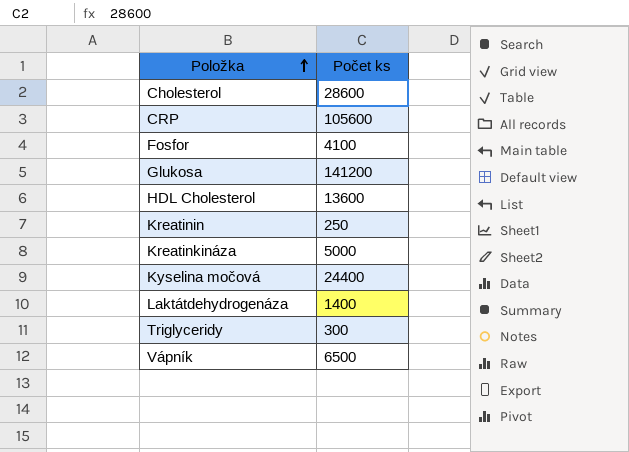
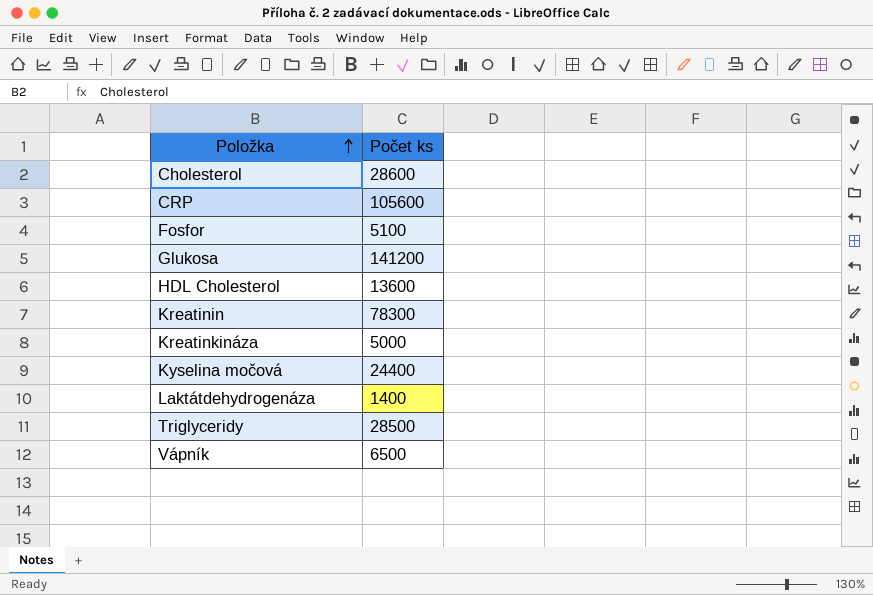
Fosfor | Počet ks: 4100 -> 5100
Kreatinin | Počet ks: 250 -> 78300
Triglyceridy | Počet ks: 300 -> 28500

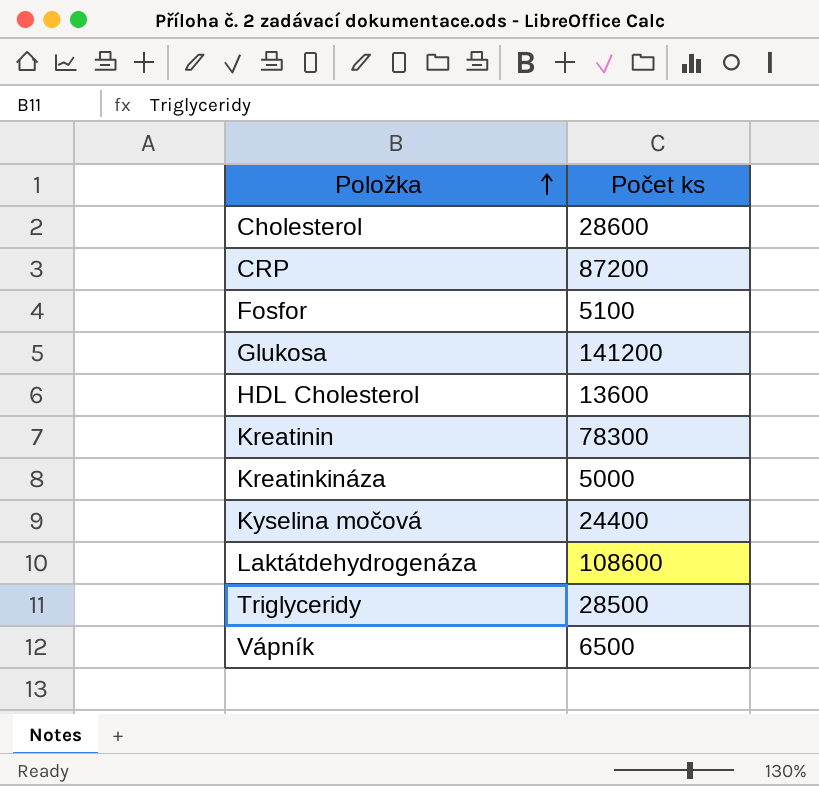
CRP | Počet ks: 105600 -> 87200
Laktátdehydrogenáza | Počet ks: 1400 -> 108600

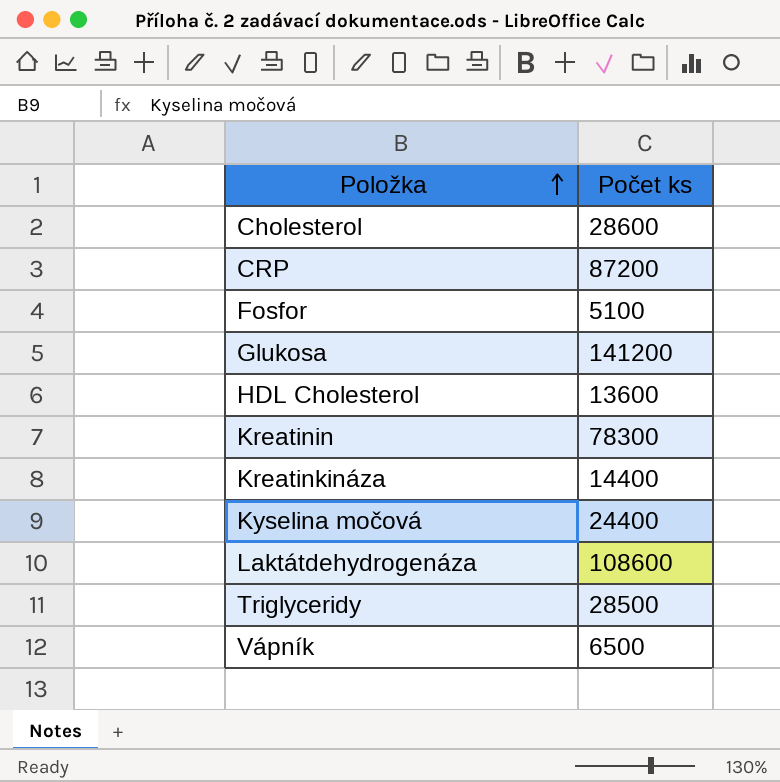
Kreatinkináza | Počet ks: 5000 -> 14400

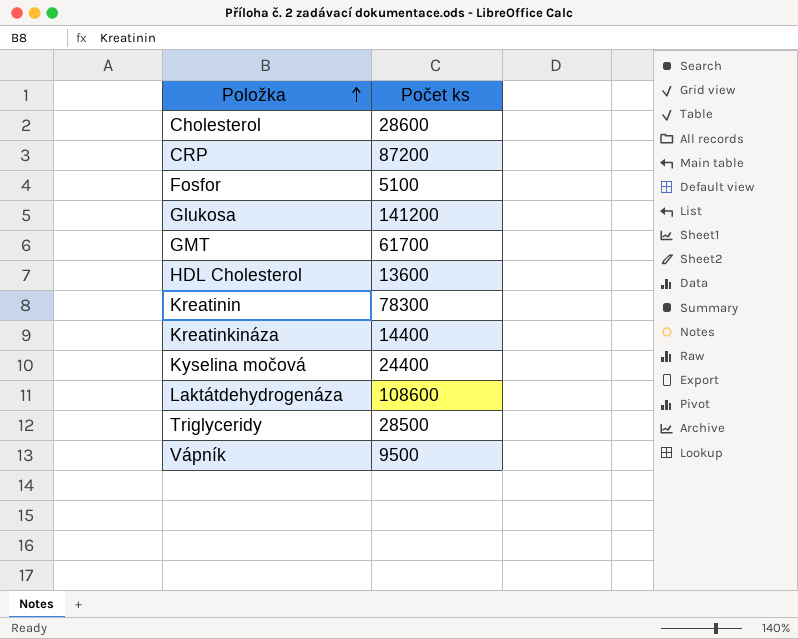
row GMT: none -> 61700
Vápník | Počet ks: 6500 -> 9500

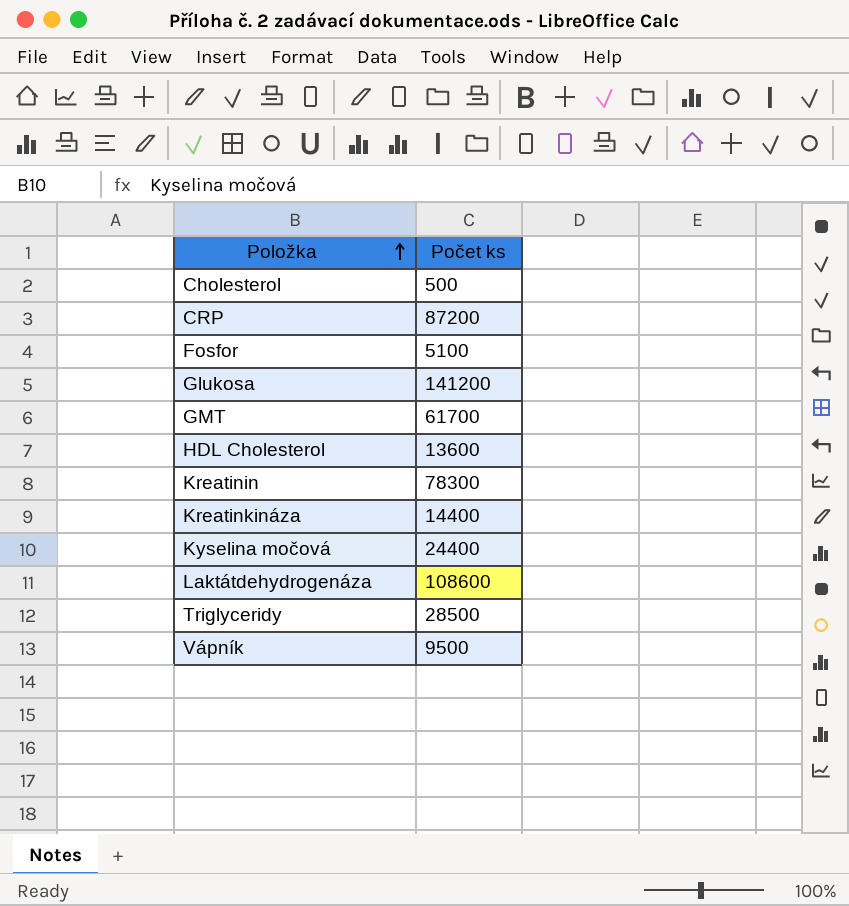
Cholesterol | Počet ks: 28600 -> 500

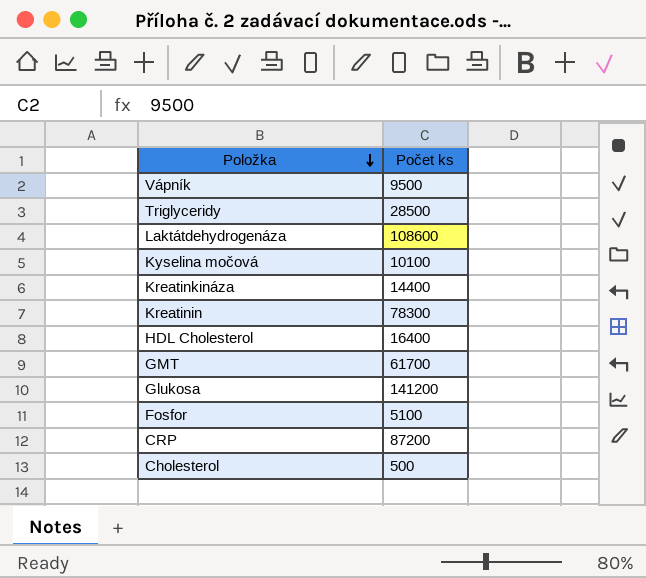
row order: Položka ascending -> Položka descending
Kyselina močová | Počet ks: 24400 -> 10100
HDL Cholesterol | Počet ks: 13600 -> 16400

